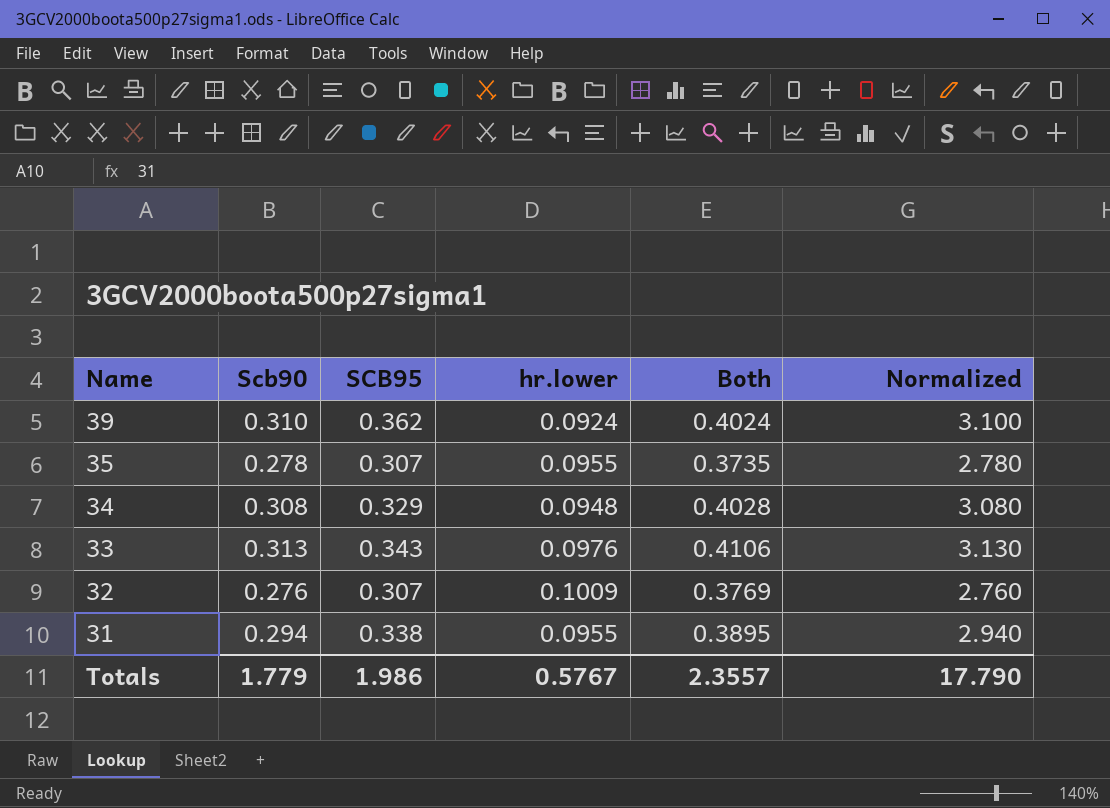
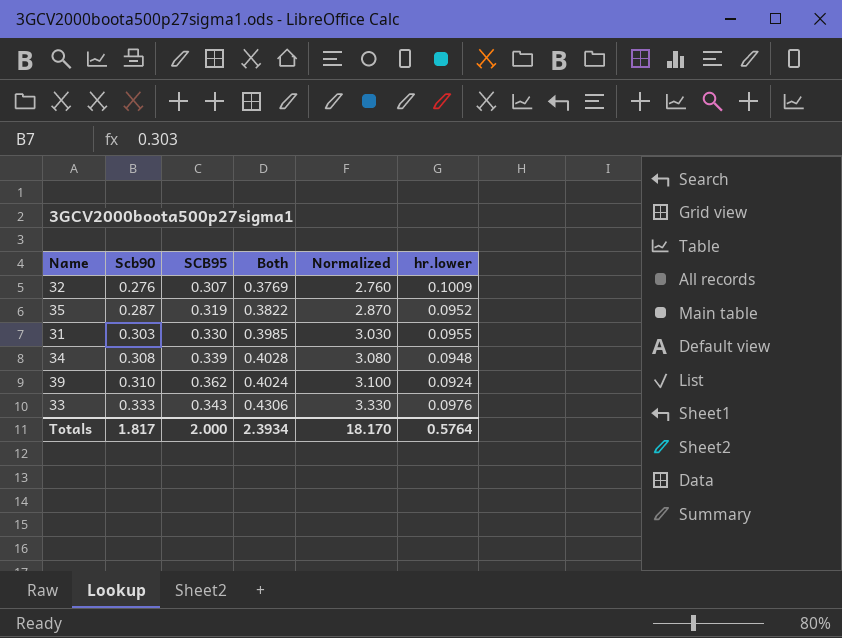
row order: Name descending -> Scb90 ascending
column hr.lower | position: 4 -> 6
35 | Scb90: 0.278 -> 0.287
35 | SCB95: 0.307 -> 0.319
35 | Both: 0.3735 -> 0.3822
35 | Normalized: 2.780 -> 2.870
35 | hr.lower: 0.0955 -> 0.0952
31 | Scb90: 0.294 -> 0.303
31 | SCB95: 0.338 -> 0.330
31 | Both: 0.3895 -> 0.3985
31 | Normalized: 2.940 -> 3.030
34 | SCB95: 0.329 -> 0.339
33 | Scb90: 0.313 -> 0.333
33 | Both: 0.4106 -> 0.4306
33 | Normalized: 3.130 -> 3.330
Totals | Scb90: 1.779 -> 1.817
Totals | SCB95: 1.986 -> 2.000
Totals | Both: 2.3557 -> 2.3934
Totals | Normalized: 17.790 -> 18.170
Totals | hr.lower: 0.5767 -> 0.5764

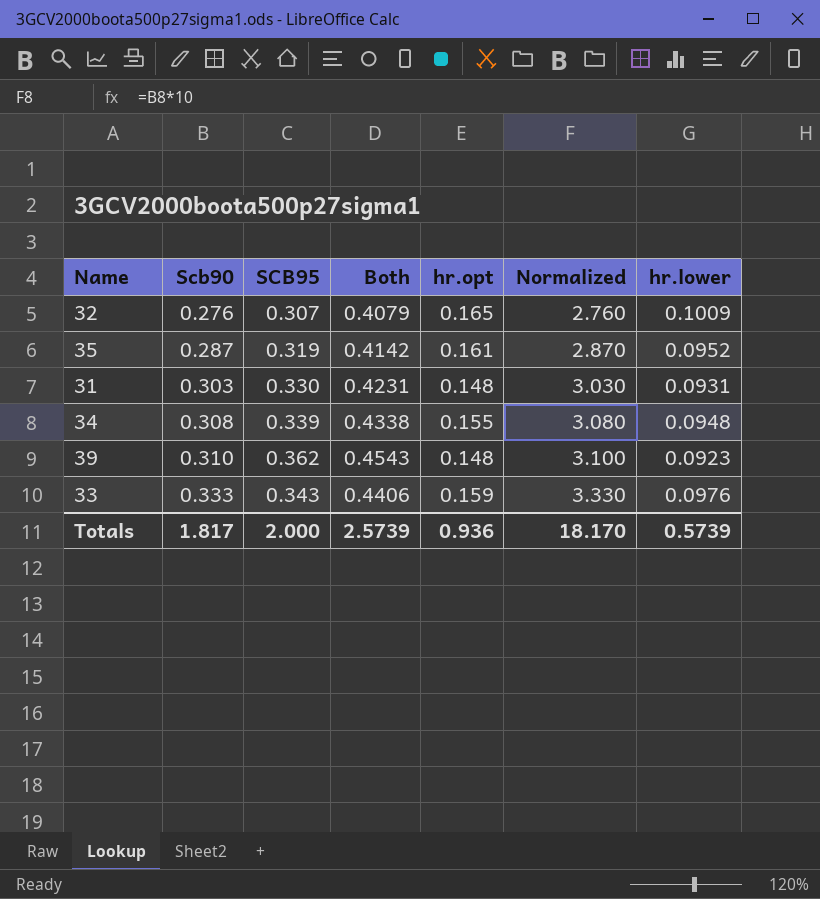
column Both | formula: [Scb90] + [hr.lower] -> [SCB95] + [hr.lower]
column hr.opt | position: none -> 5
31 | hr.lower: 0.0955 -> 0.0931
39 | hr.lower: 0.0924 -> 0.0923
Totals | Both: 2.3934 -> 2.5739
Totals | hr.lower: 0.5764 -> 0.5739

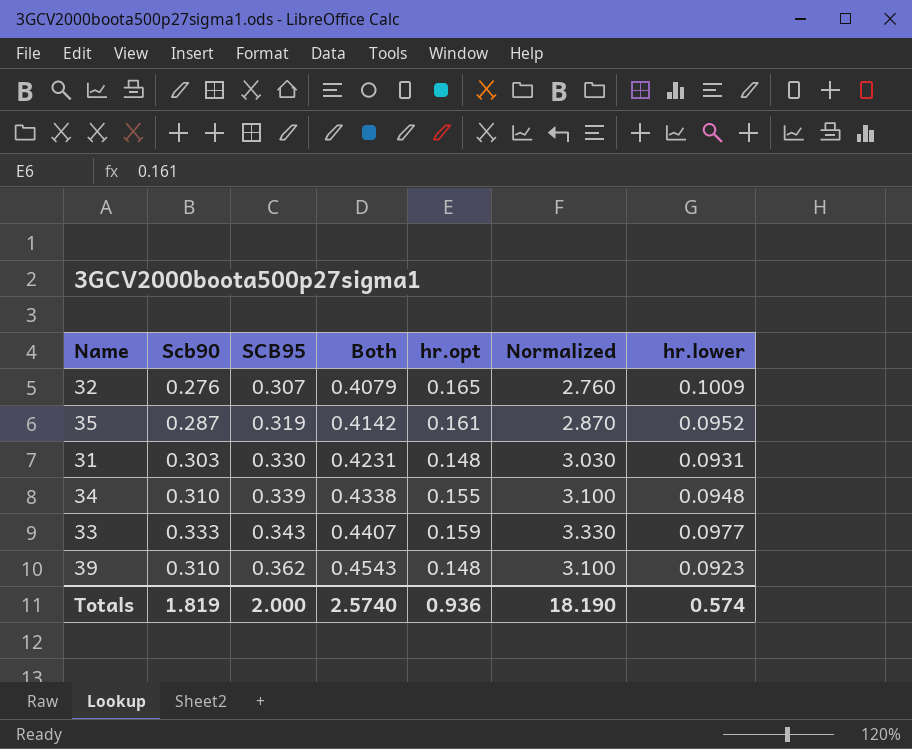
row order: Scb90 ascending -> SCB95 ascending
34 | Scb90: 0.308 -> 0.310
34 | Normalized: 3.080 -> 3.100
33 | Both: 0.4406 -> 0.4407
33 | hr.lower: 0.0976 -> 0.0977
Totals | Scb90: 1.817 -> 1.819
Totals | Both: 2.5739 -> 2.5740
Totals | Normalized: 18.170 -> 18.190
Totals | hr.lower: 0.5739 -> 0.574

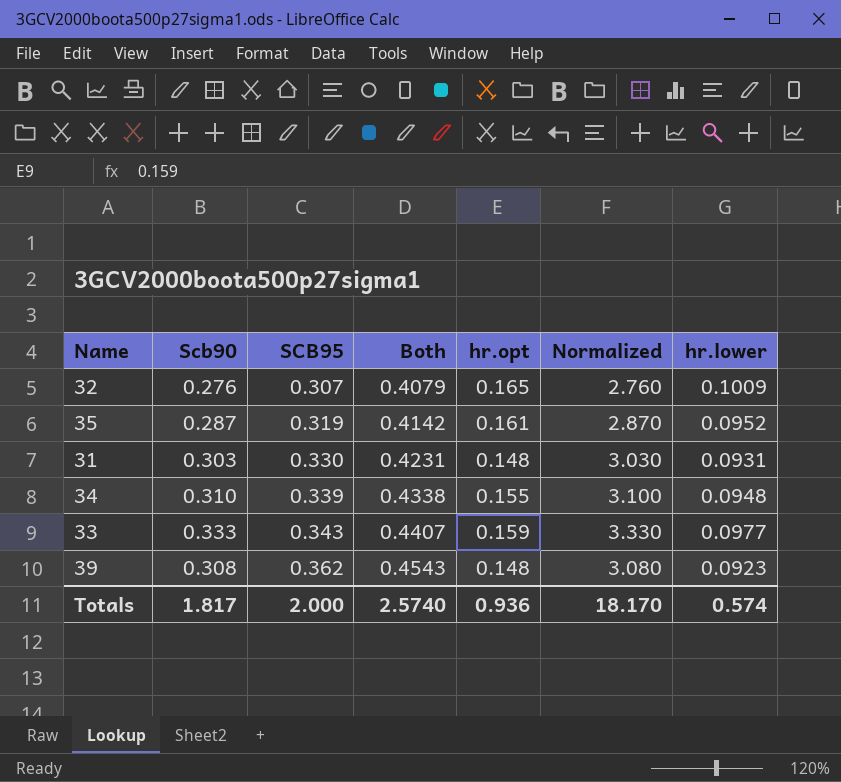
39 | Scb90: 0.310 -> 0.308
39 | Normalized: 3.100 -> 3.080
Totals | Scb90: 1.819 -> 1.817
Totals | Normalized: 18.190 -> 18.170

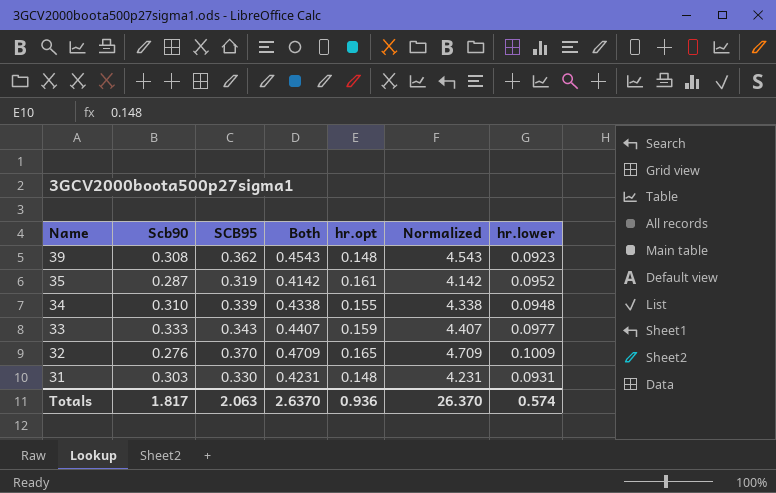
row order: SCB95 ascending -> Name descending
column Normalized | formula: [Scb90] * 10 -> [Both] * 10
32 | SCB95: 0.307 -> 0.370
32 | Both: 0.4079 -> 0.4709
Totals | SCB95: 2.000 -> 2.063
Totals | Both: 2.5740 -> 2.6370
Totals | Normalized: 18.170 -> 26.370

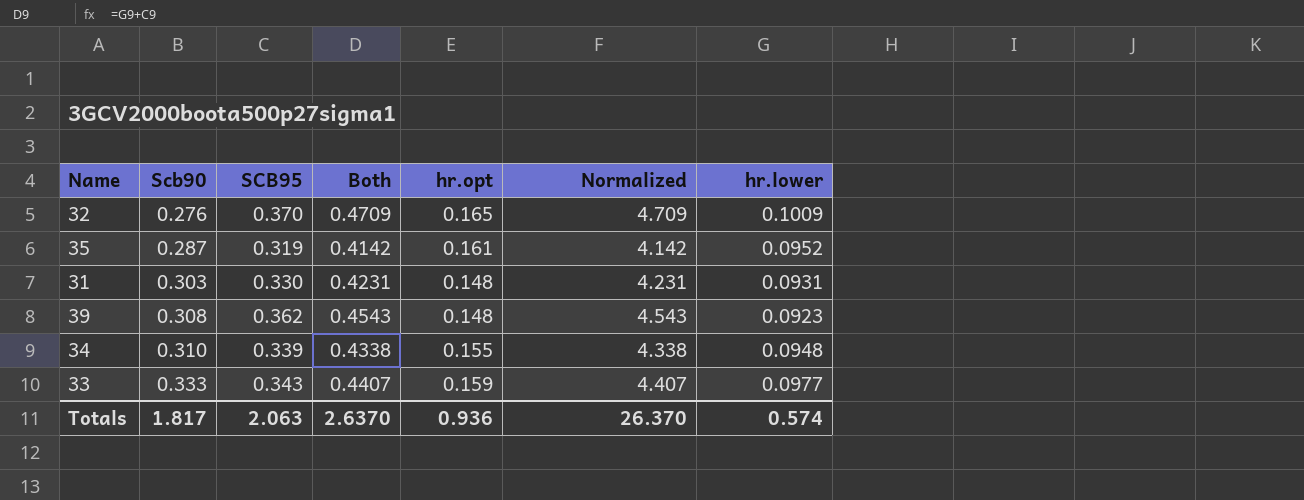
row order: Name descending -> Scb90 ascending

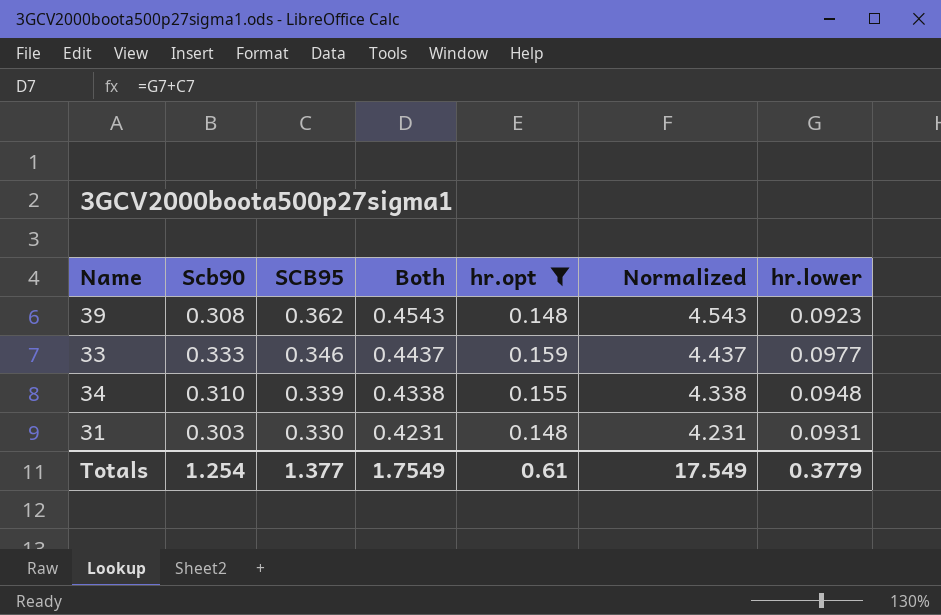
filter: none -> hr.opt <= 0.159
row order: Scb90 ascending -> SCB95 descending
33 | SCB95: 0.343 -> 0.346
33 | Both: 0.4407 -> 0.4437
33 | Normalized: 4.407 -> 4.437
Totals | Scb90: 1.817 -> 1.254
Totals | SCB95: 2.063 -> 1.377
Totals | Both: 2.6370 -> 1.7549
Totals | hr.opt: 0.936 -> 0.61
Totals | Normalized: 26.370 -> 17.549
Totals | hr.lower: 0.574 -> 0.3779

